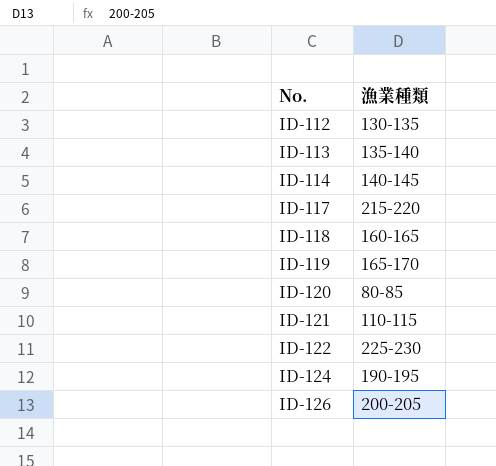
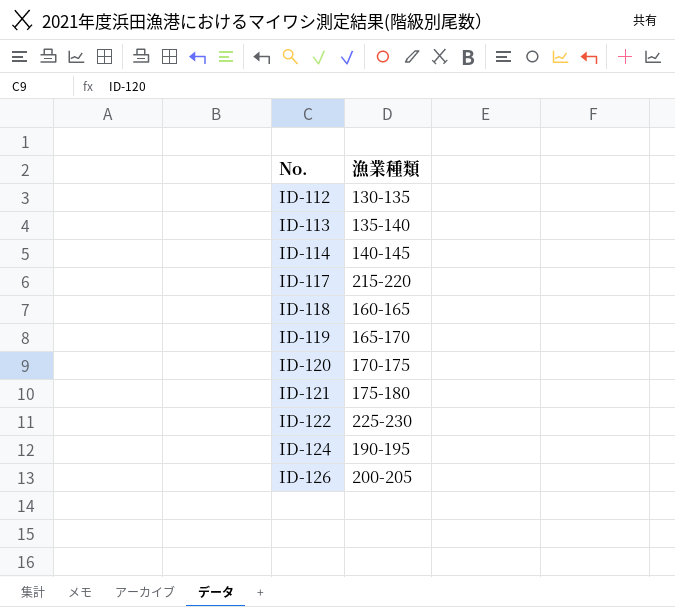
ID-120 | 漁業種類: 80-85 -> 170-175
ID-121 | 漁業種類: 110-115 -> 175-180

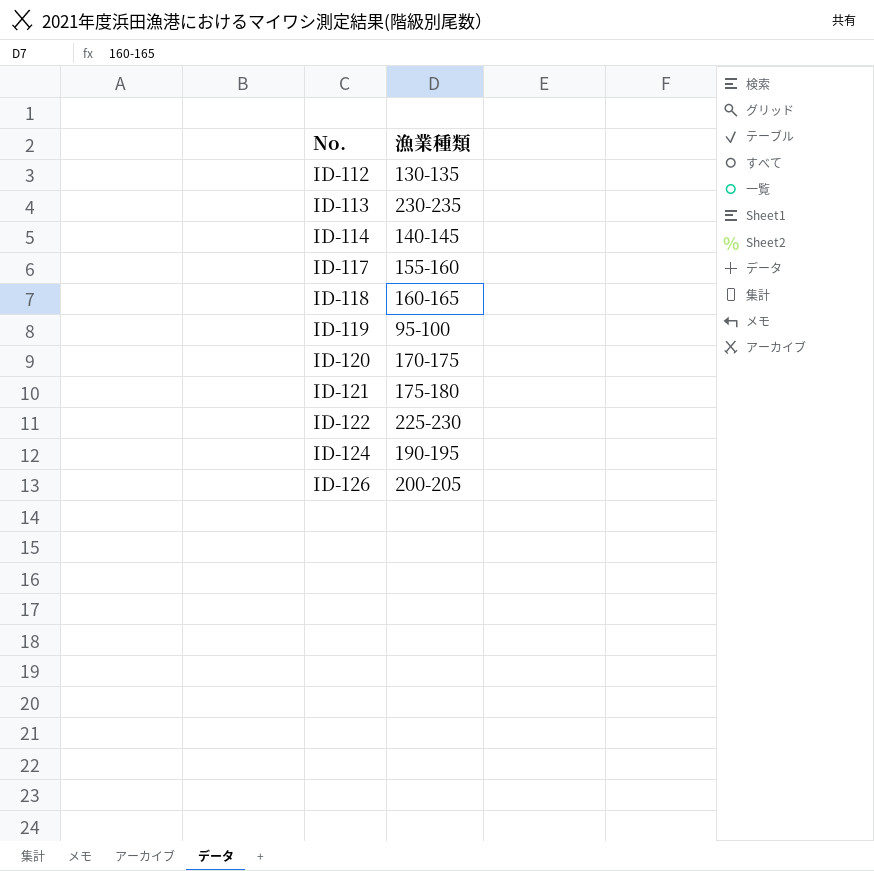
ID-113 | 漁業種類: 135-140 -> 230-235
ID-117 | 漁業種類: 215-220 -> 155-160
ID-119 | 漁業種類: 165-170 -> 95-100

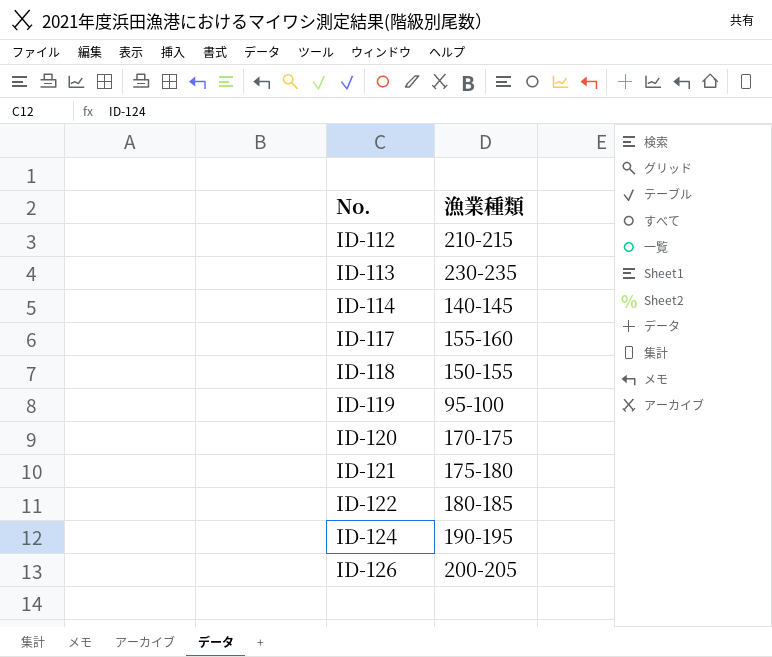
ID-112 | 漁業種類: 130-135 -> 210-215
ID-118 | 漁業種類: 160-165 -> 150-155
ID-122 | 漁業種類: 225-230 -> 180-185

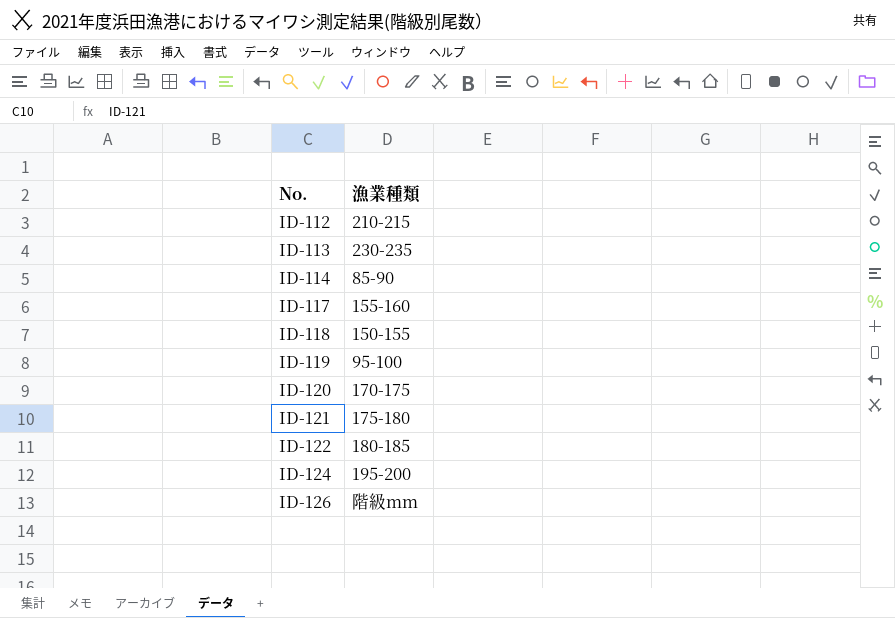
ID-114 | 漁業種類: 140-145 -> 85-90
ID-124 | 漁業種類: 190-195 -> 195-200
ID-126 | 漁業種類: 200-205 -> 階級mm

